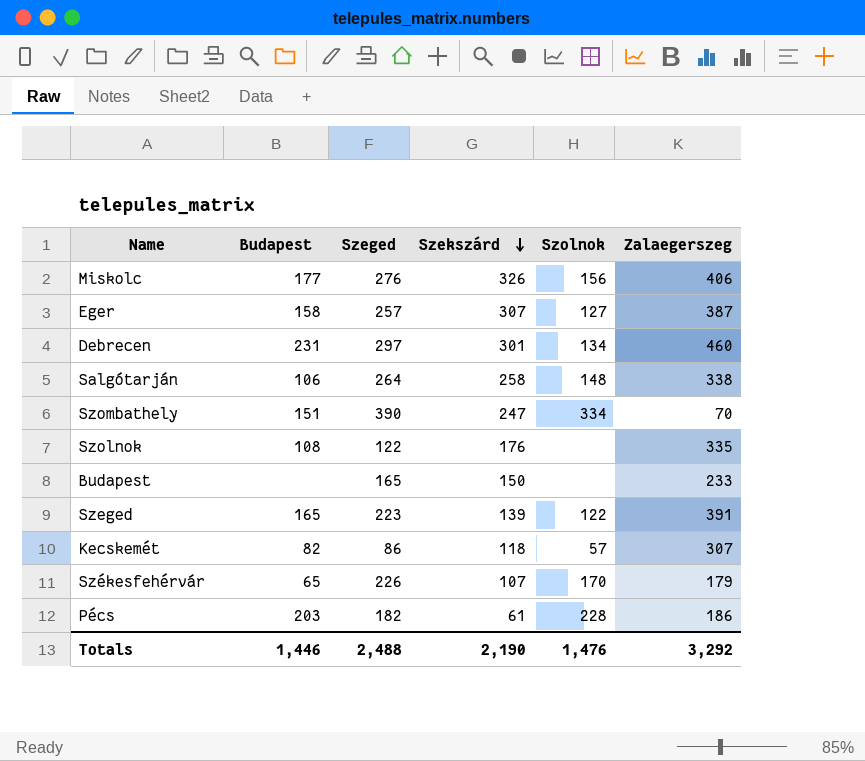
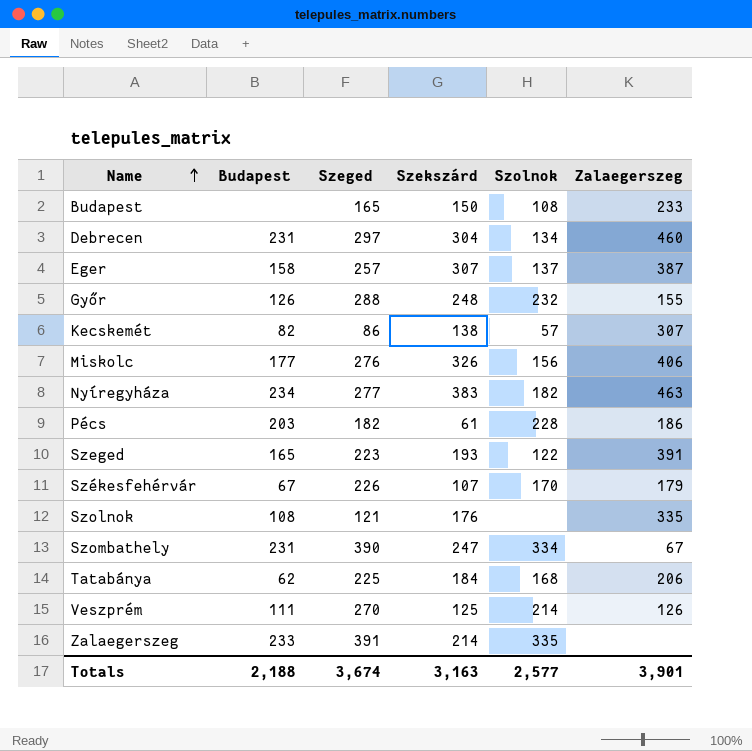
row order: Szekszárd descending -> Name ascending
row Salgótarján: 106 | 264 | 258 | 148 | 338 -> none
Budapest | Szolnok: none -> 108
Debrecen | Szekszárd: 301 -> 304
Eger | Szolnok: 127 -> 137
row Győr: none -> 126 | 288 | 248 | 232 | 155
Kecskemét | Szekszárd: 118 -> 138
row Nyíregyháza: none -> 234 | 277 | 383 | 182 | 463
Szeged | Szekszárd: 139 -> 193
Székesfehérvár | Budapest: 65 -> 67
Szolnok | Szeged: 122 -> 121
Szombathely | Budapest: 151 -> 231
Szombathely | Zalaegerszeg: 70 -> 67
row Tatabánya: none -> 62 | 225 | 184 | 168 | 206
row Veszprém: none -> 111 | 270 | 125 | 214 | 126
row Zalaegerszeg: none -> 233 | 391 | 214 | 335 | none
Totals | Budapest: 1,446 -> 2,188
Totals | Szeged: 2,488 -> 3,674
Totals | Szekszárd: 2,190 -> 3,163
Totals | Szolnok: 1,476 -> 2,577
Totals | Zalaegerszeg: 3,292 -> 3,901

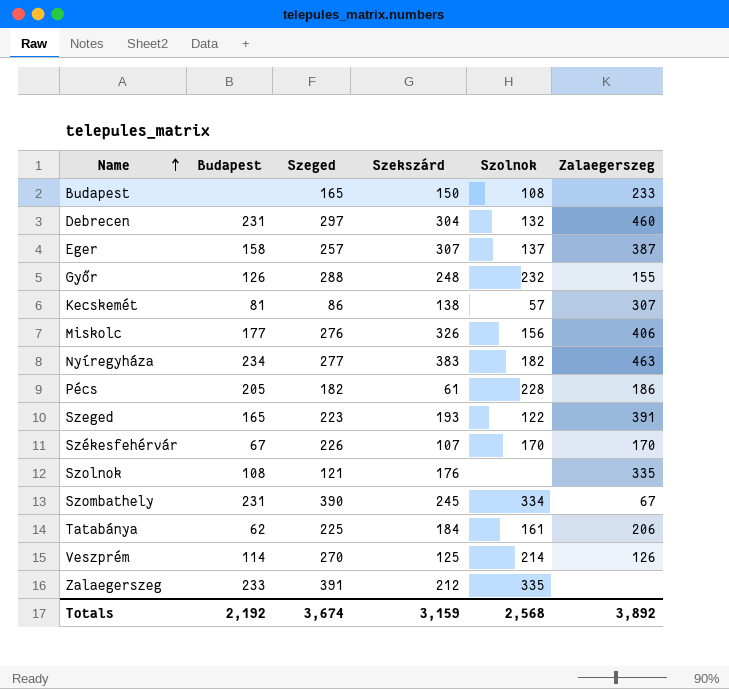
Debrecen | Szolnok: 134 -> 132
Kecskemét | Budapest: 82 -> 81
Pécs | Budapest: 203 -> 205
Székesfehérvár | Zalaegerszeg: 179 -> 170
Szombathely | Szekszárd: 247 -> 245
Tatabánya | Szolnok: 168 -> 161
Veszprém | Budapest: 111 -> 114
Zalaegerszeg | Szekszárd: 214 -> 212
Totals | Budapest: 2,188 -> 2,192
Totals | Szekszárd: 3,163 -> 3,159
Totals | Szolnok: 2,577 -> 2,568
Totals | Zalaegerszeg: 3,901 -> 3,892

